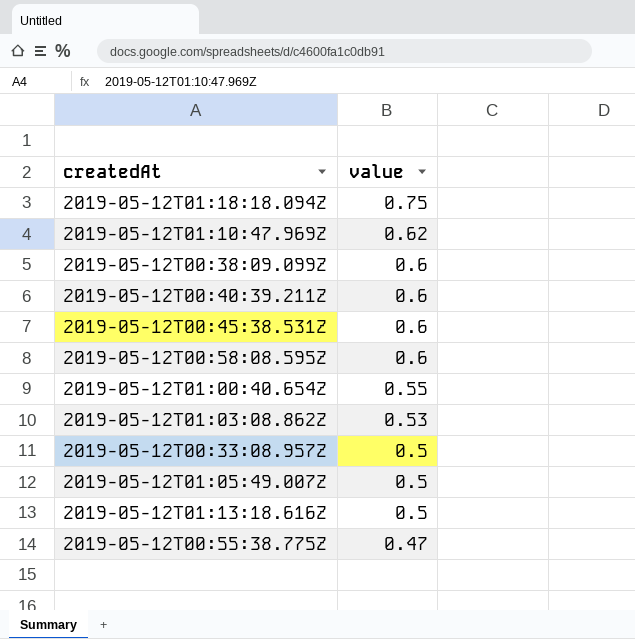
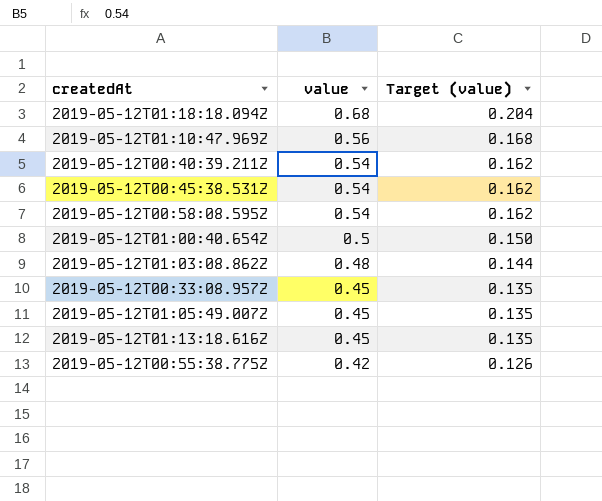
column Target (value) | formula: none -> [value] * 0.3
row 2019-05-12T00:38:09.099Z: 0.6 -> none
2019-05-12T01:18:18.094Z | value: 0.75 -> 0.68
2019-05-12T01:10:47.969Z | value: 0.62 -> 0.56
2019-05-12T00:40:39.211Z | value: 0.6 -> 0.54
2019-05-12T00:45:38.531Z | value: 0.6 -> 0.54
2019-05-12T00:58:08.595Z | value: 0.6 -> 0.54
2019-05-12T01:00:40.654Z | value: 0.55 -> 0.5
2019-05-12T01:03:08.862Z | value: 0.53 -> 0.48
2019-05-12T00:33:08.957Z | value: 0.5 -> 0.45
2019-05-12T01:05:49.007Z | value: 0.5 -> 0.45
2019-05-12T01:13:18.616Z | value: 0.5 -> 0.45
2019-05-12T00:55:38.775Z | value: 0.47 -> 0.42

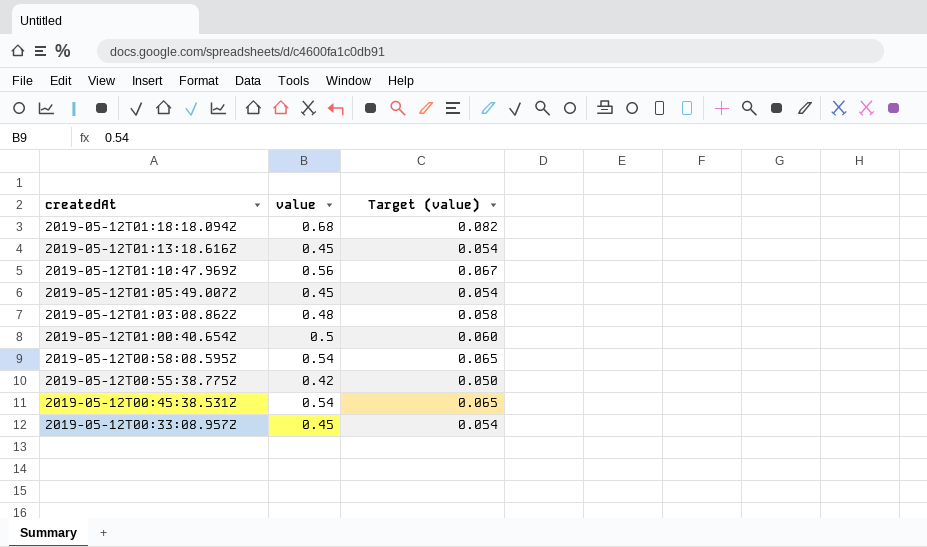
row order: value descending -> createdAt descending
column Target (value) | formula: [value] * 0.3 -> [value] * 0.12
row 2019-05-12T00:40:39.211Z: 0.54 | 0.162 -> none

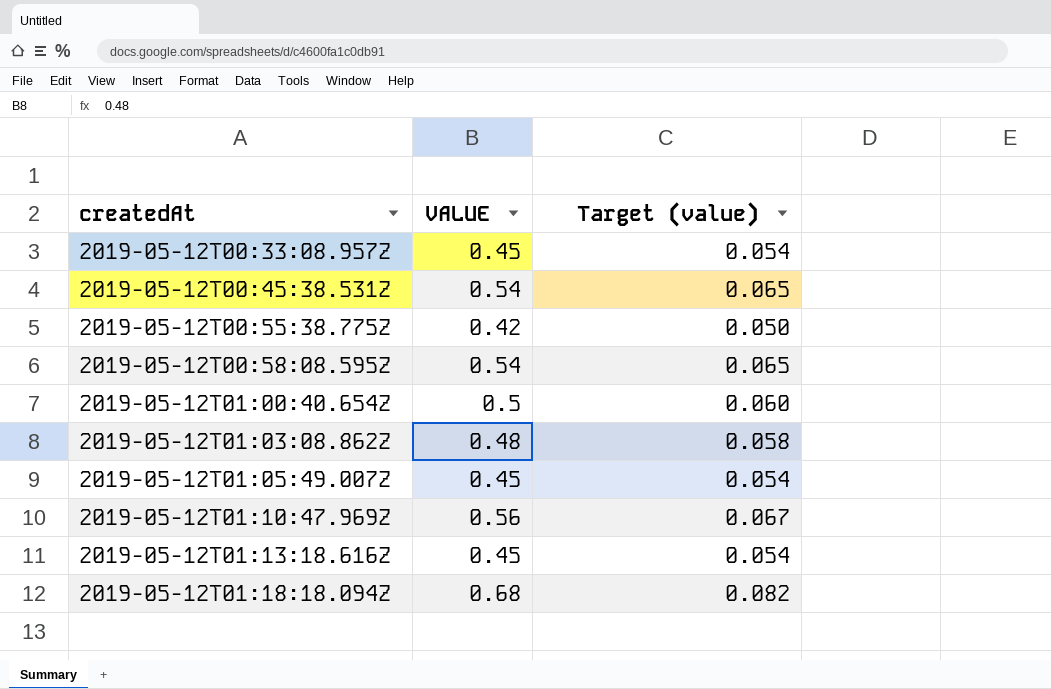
row order: createdAt descending -> createdAt ascending
column name: value -> VALUE

